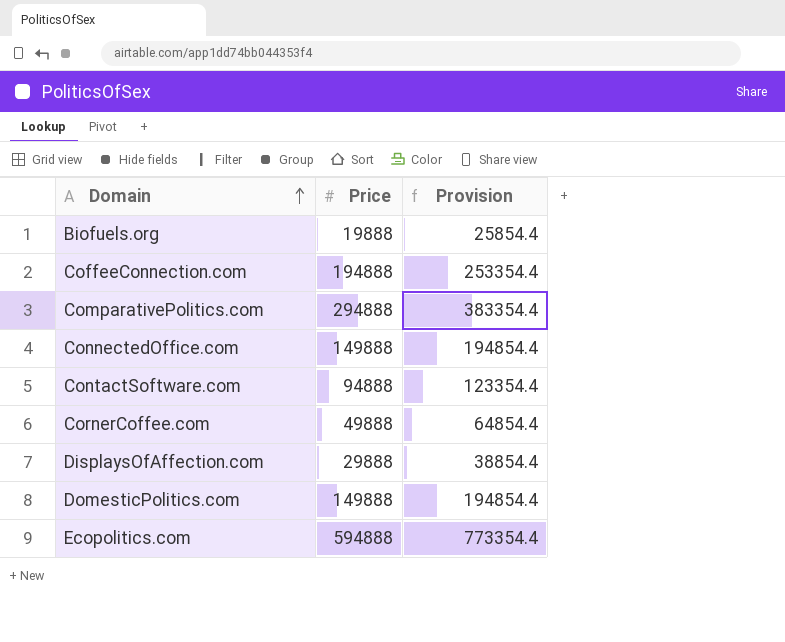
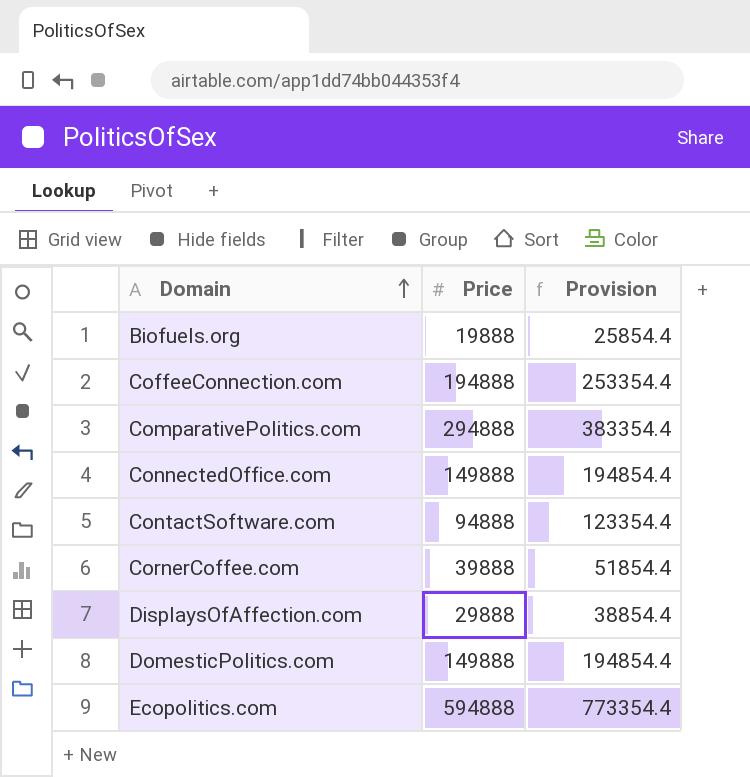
CornerCoffee.com | Price: 49888 -> 39888
CornerCoffee.com | Provision: 64854.4 -> 51854.4

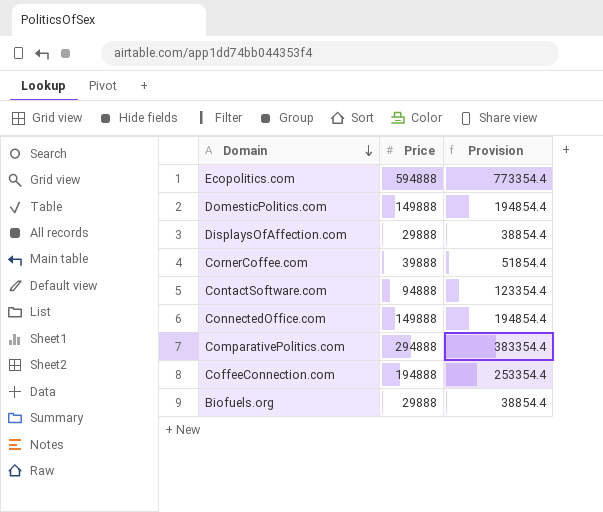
row order: Domain ascending -> Domain descending
Biofuels.org | Price: 19888 -> 29888
Biofuels.org | Provision: 25854.4 -> 38854.4

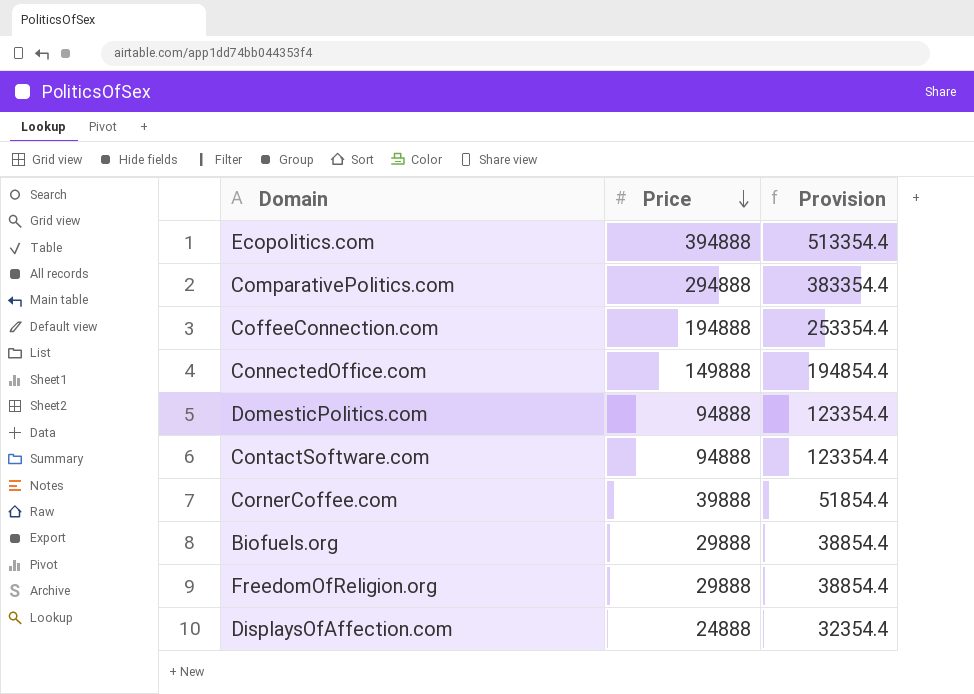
row order: Domain descending -> Price descending
Ecopolitics.com | Price: 594888 -> 394888
Ecopolitics.com | Provision: 773354.4 -> 513354.4
DomesticPolitics.com | Price: 149888 -> 94888
DomesticPolitics.com | Provision: 194854.4 -> 123354.4
row FreedomOfReligion.org: none -> 29888 | 38854.4
DisplaysOfAffection.com | Price: 29888 -> 24888
DisplaysOfAffection.com | Provision: 38854.4 -> 32354.4

